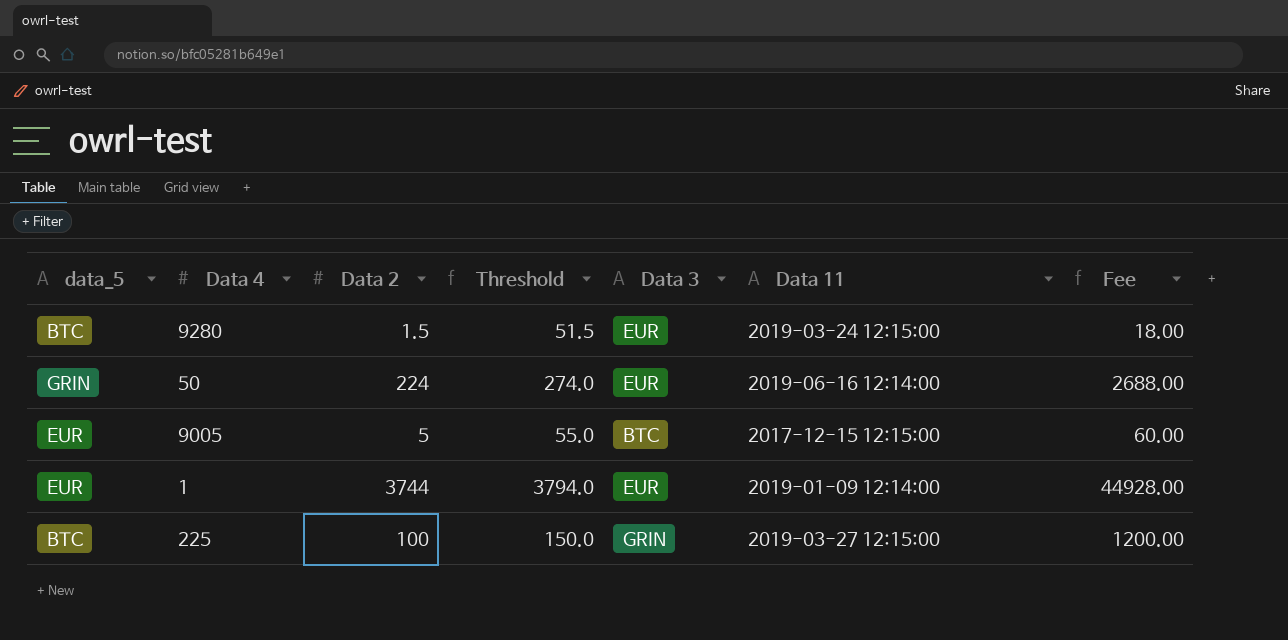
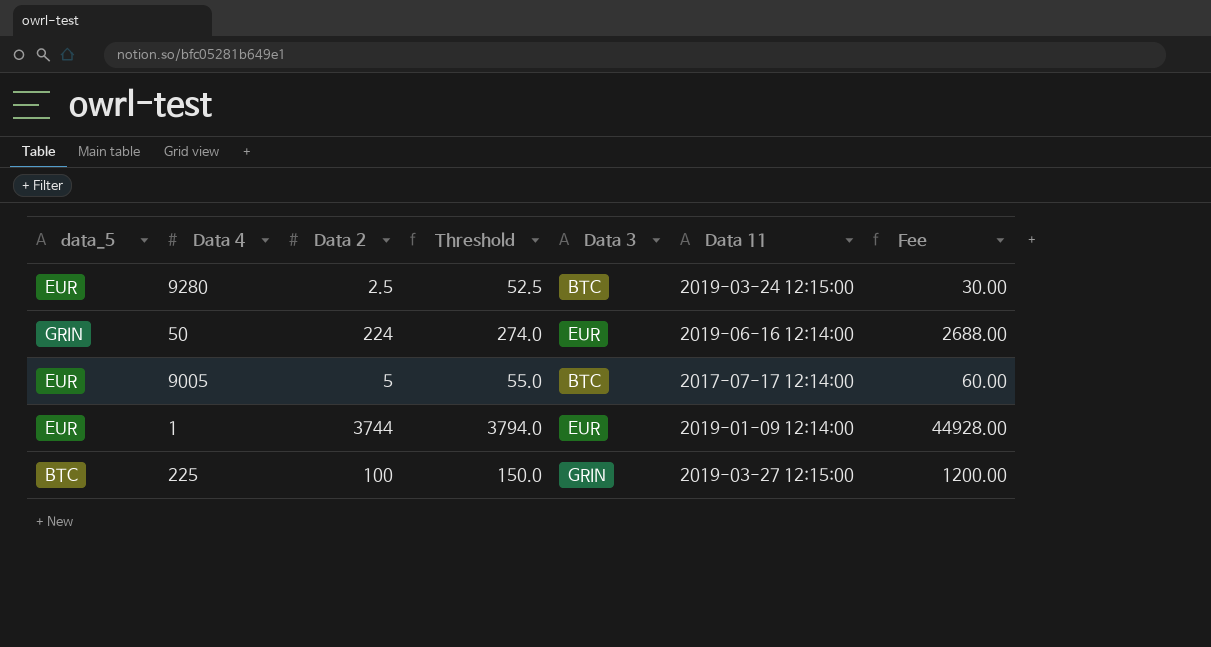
9280 | data_5: BTC -> EUR
9280 | Data 2: 1.5 -> 2.5
9280 | Threshold: 51.5 -> 52.5
9280 | Data 3: EUR -> BTC
9280 | Fee: 18.00 -> 30.00
9005 | Data 11: 2017-12-15 12:15:00 -> 2017-07-17 12:14:00

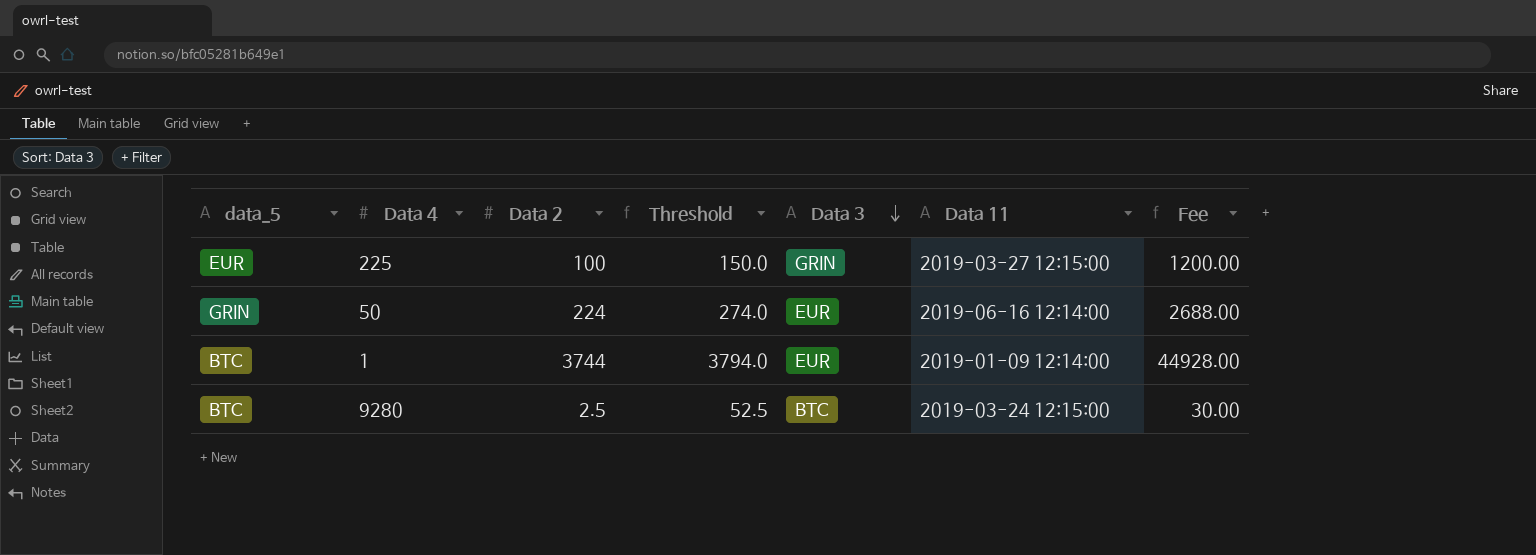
row order: none -> Data 3 descending
row 9005: EUR | 5 | 55.0 | BTC | 2017-07-17 12:14:00 | 60.00 -> none
225 | data_5: BTC -> EUR
1 | data_5: EUR -> BTC
9280 | data_5: EUR -> BTC

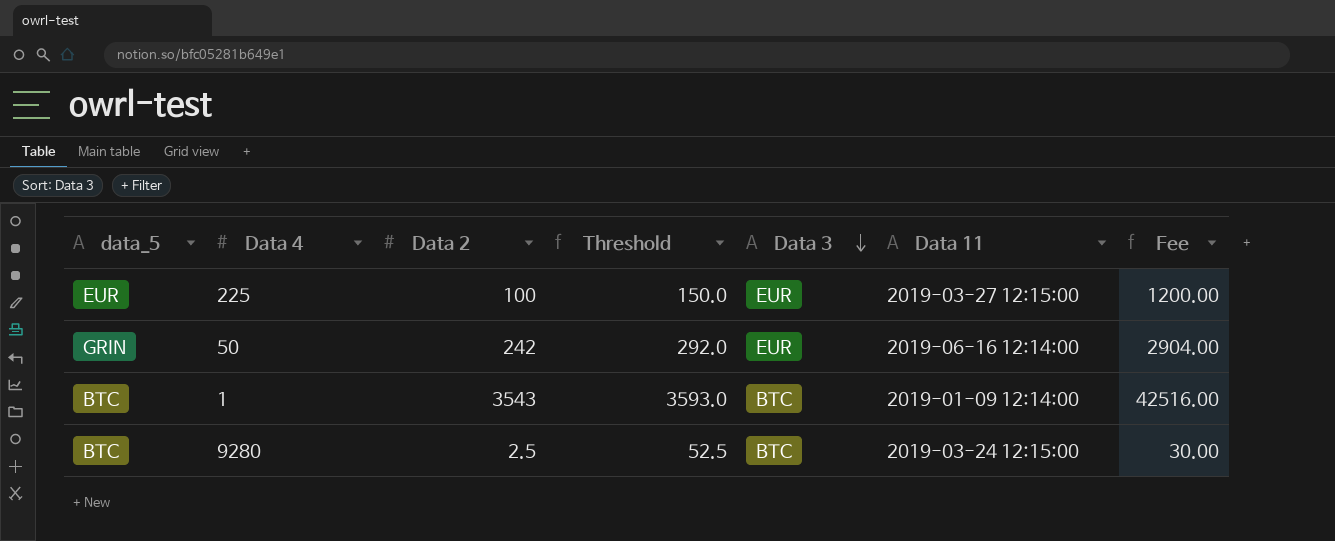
225 | Data 3: GRIN -> EUR
50 | Data 2: 224 -> 242
50 | Threshold: 274.0 -> 292.0
50 | Fee: 2688.00 -> 2904.00
1 | Data 2: 3744 -> 3543
1 | Threshold: 3794.0 -> 3593.0
1 | Data 3: EUR -> BTC
1 | Fee: 44928.00 -> 42516.00

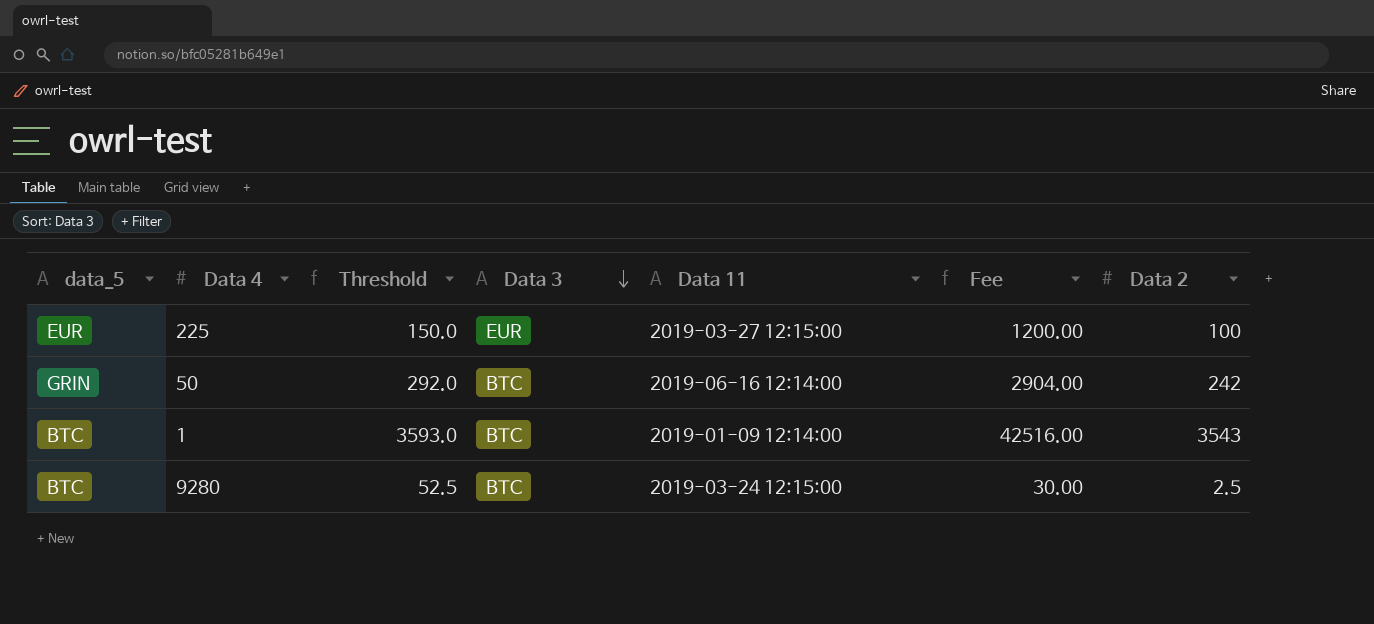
column Data 2 | position: 3 -> 7
50 | Data 3: EUR -> BTC

